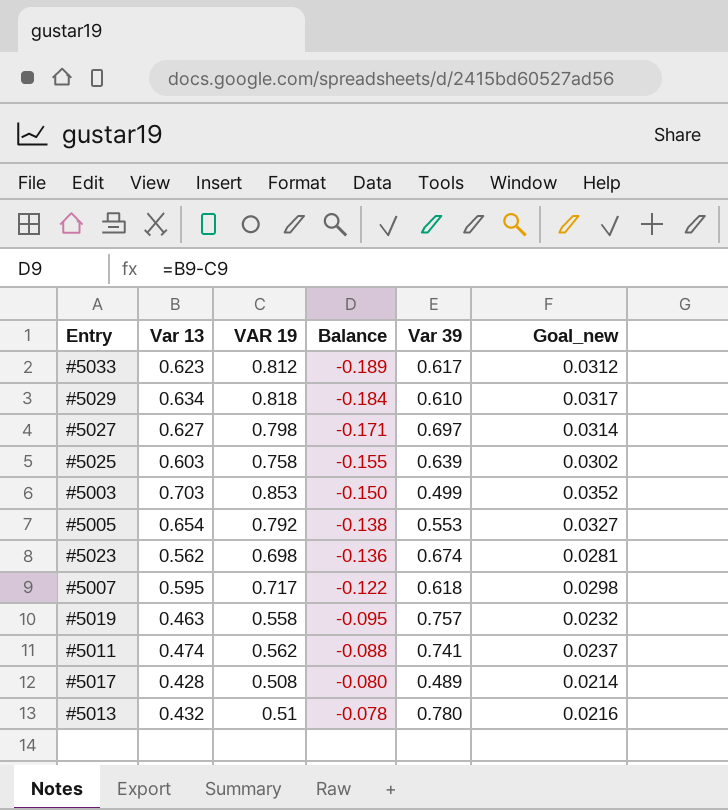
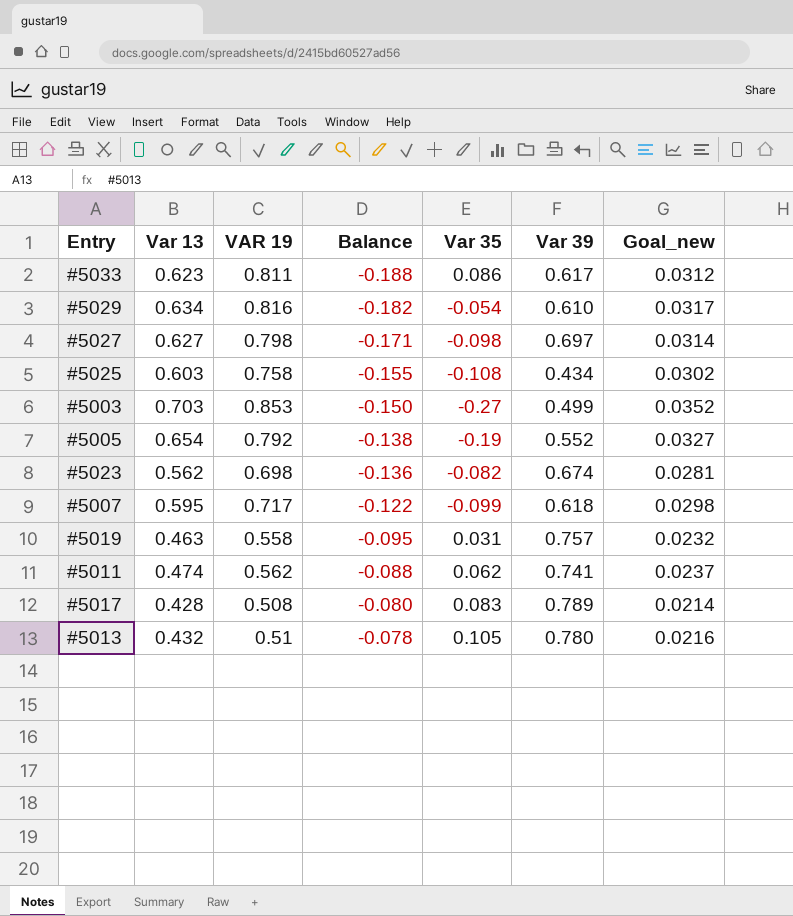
column Var 35 | position: none -> 5
#5033 | VAR 19: 0.812 -> 0.811
#5033 | Balance: -0.189 -> -0.188
#5029 | VAR 19: 0.818 -> 0.816
#5029 | Balance: -0.184 -> -0.182
#5025 | Var 39: 0.639 -> 0.434
#5005 | Var 39: 0.553 -> 0.552
#5017 | Var 39: 0.489 -> 0.789

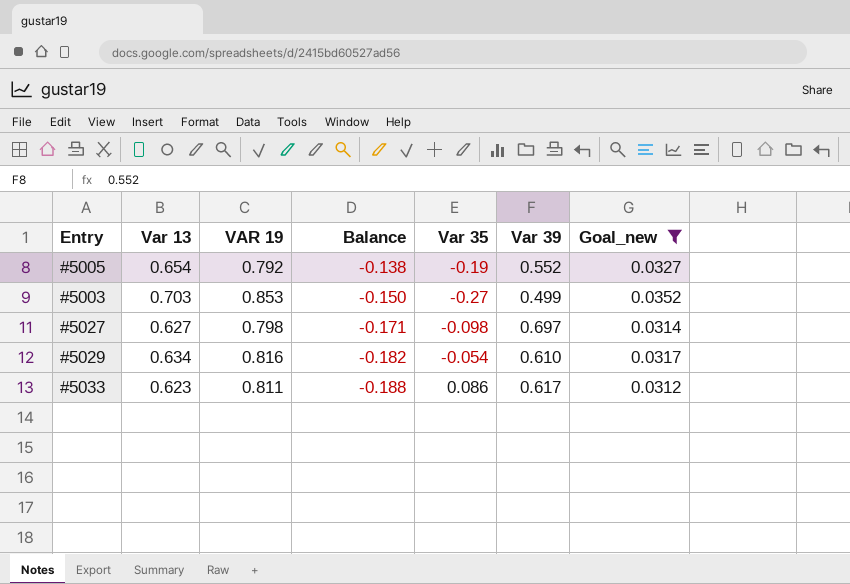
filter: none -> Goal_new >= 0.0312
row order: Balance ascending -> Balance descending

